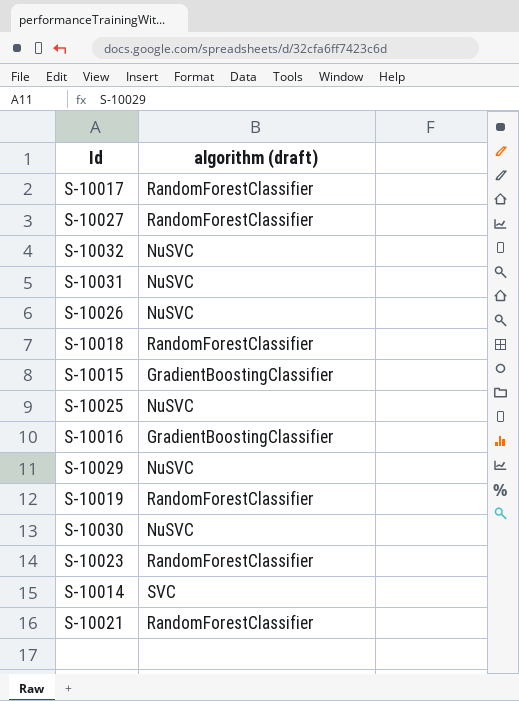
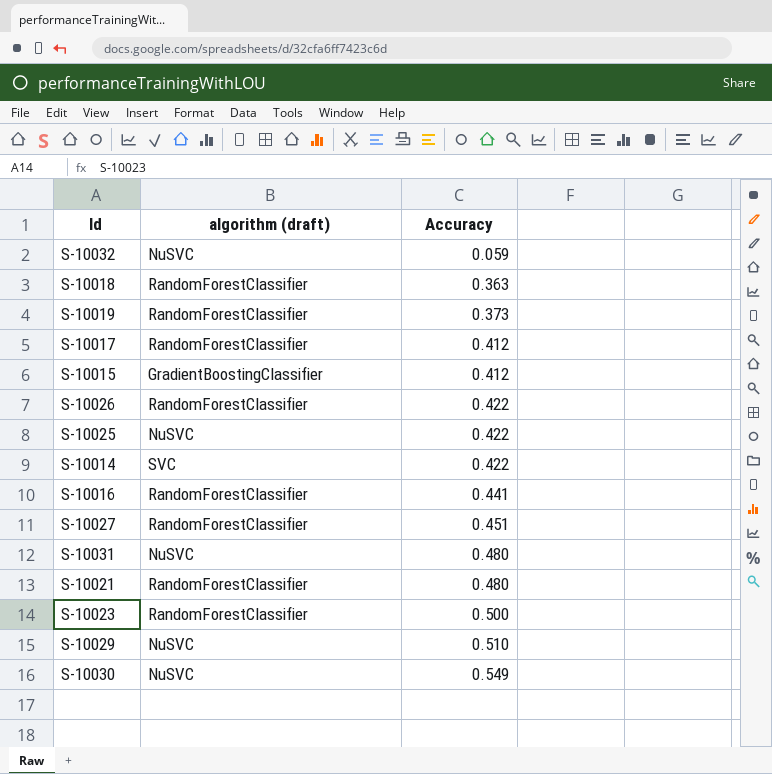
row order: none -> Accuracy ascending
column Accuracy | position: none -> 3
S-10026 | algorithm (draft): NuSVC -> RandomForestClassifier
S-10016 | algorithm (draft): GradientBoostingClassifier -> RandomForestClassifier

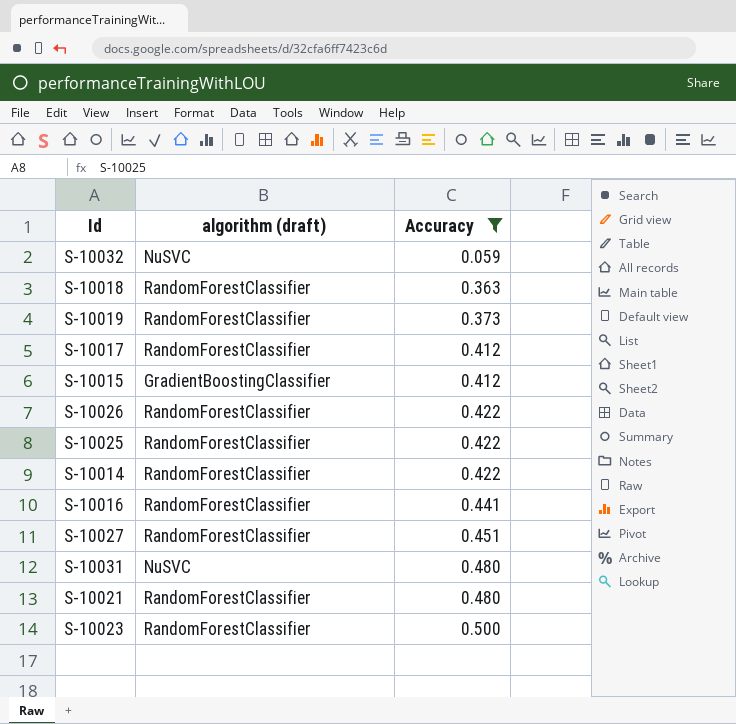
filter: none -> Accuracy <= 0.500
S-10025 | algorithm (draft): NuSVC -> RandomForestClassifier
S-10014 | algorithm (draft): SVC -> RandomForestClassifier

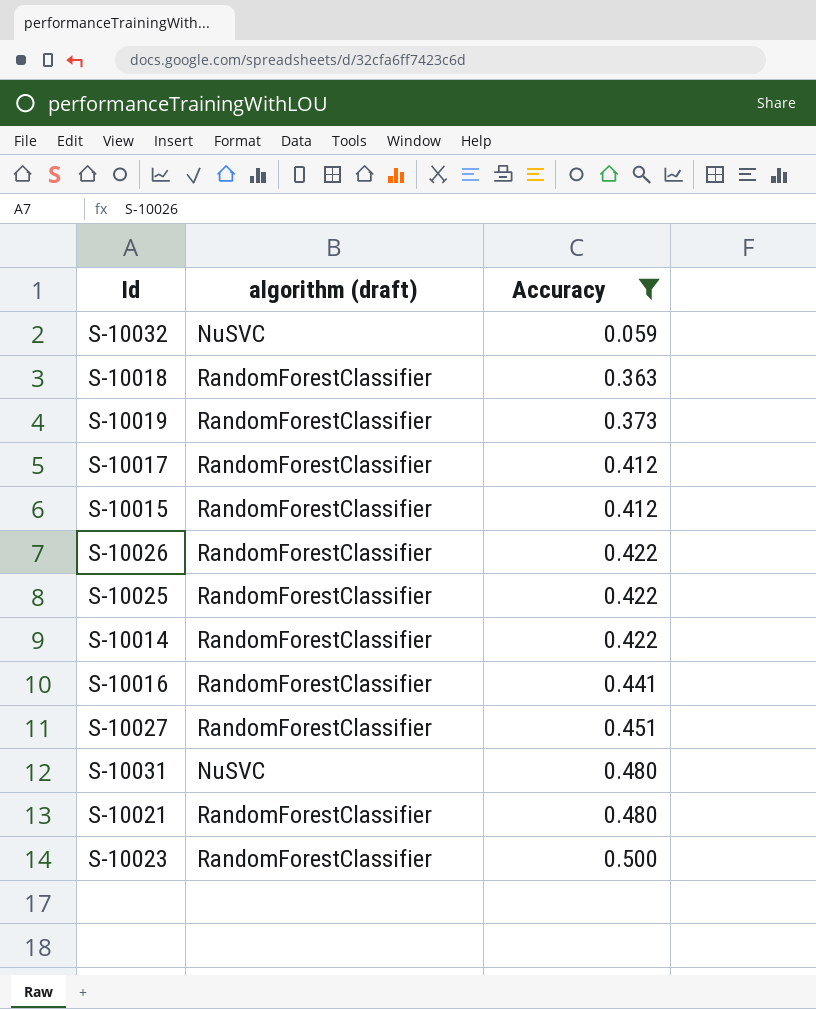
S-10015 | algorithm (draft): GradientBoostingClassifier -> RandomForestClassifier

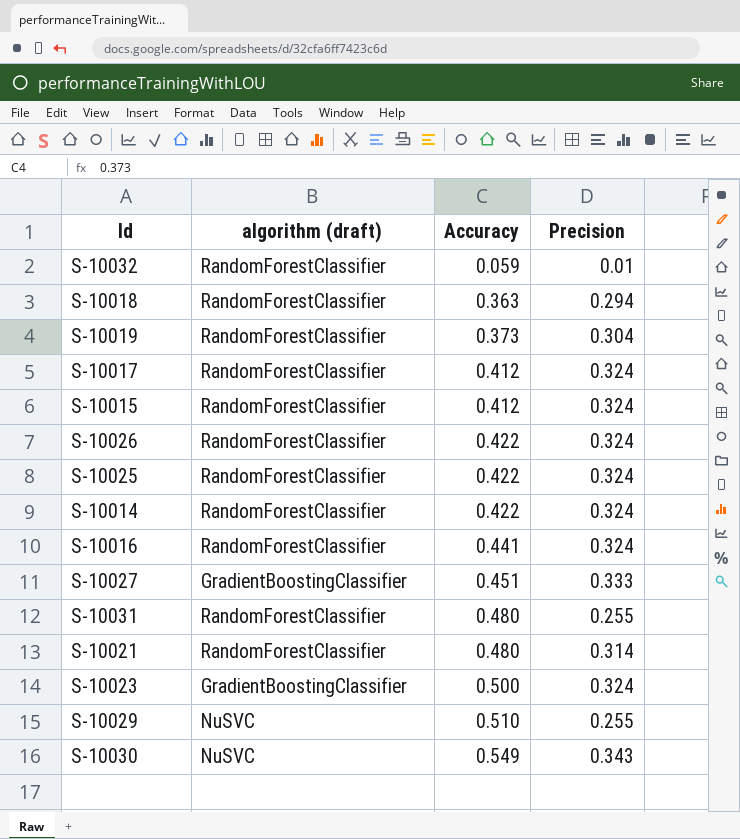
filter: Accuracy <= 0.500 -> none
column Precision | position: none -> 4
S-10032 | algorithm (draft): NuSVC -> RandomForestClassifier
S-10027 | algorithm (draft): RandomForestClassifier -> GradientBoostingClassifier
S-10031 | algorithm (draft): NuSVC -> RandomForestClassifier
S-10023 | algorithm (draft): RandomForestClassifier -> GradientBoostingClassifier

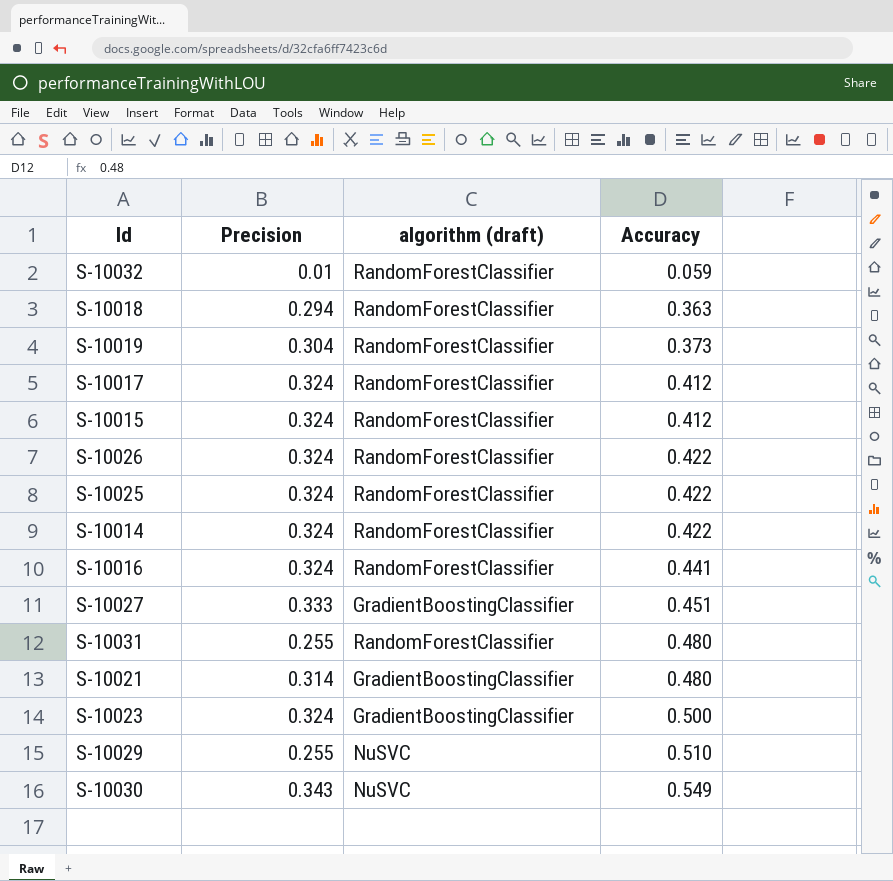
column Precision | position: 4 -> 2
S-10021 | algorithm (draft): RandomForestClassifier -> GradientBoostingClassifier

